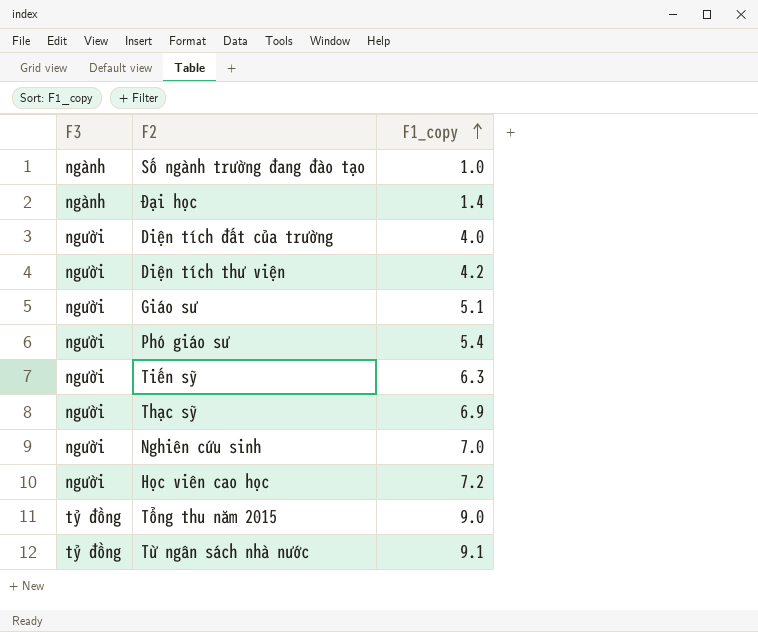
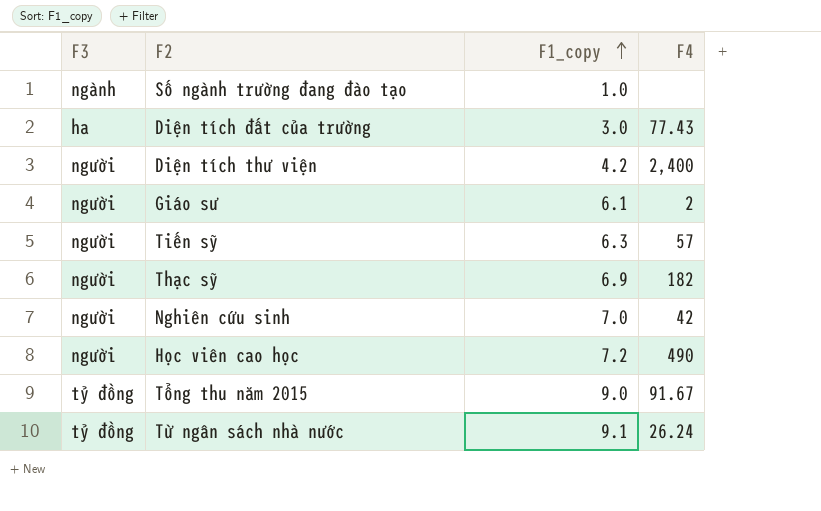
column F4 | position: none -> 4
row Đại học: ngành | 1.4 -> none
row Phó giáo sư: người | 5.4 -> none
Diện tích đất của trường | F3: người -> ha
Diện tích đất của trường | F1_copy: 4.0 -> 3.0
Giáo sư | F1_copy: 5.1 -> 6.1

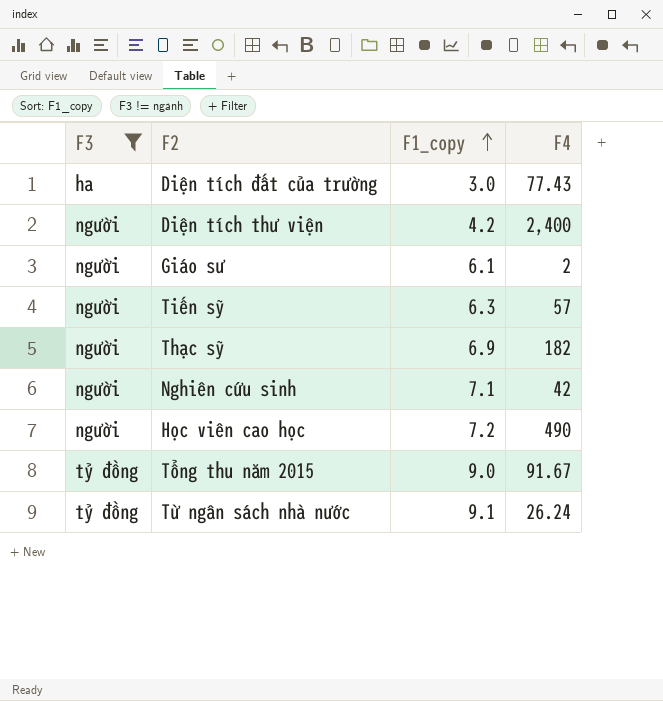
filter: none -> F3 != ngành
Nghiên cứu sinh | F1_copy: 7.0 -> 7.1

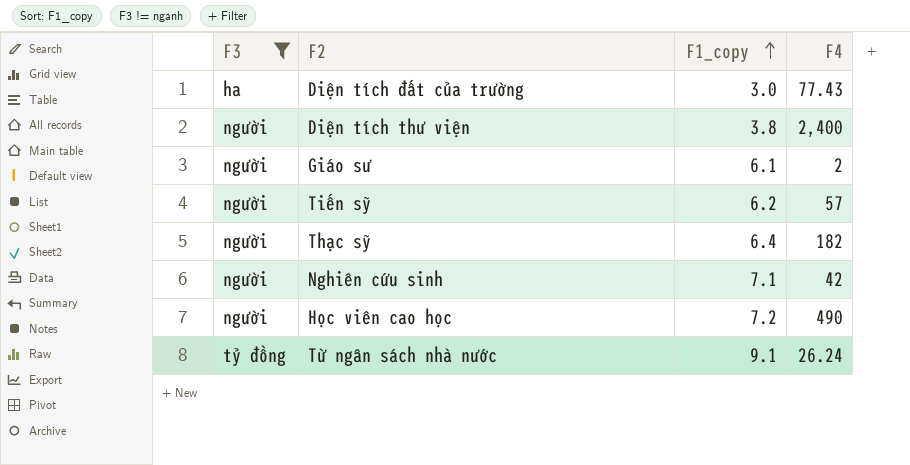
row Tổng thu năm 2015: tỷ đồng | 9.0 | 91.67 -> none
Diện tích thư viện | F1_copy: 4.2 -> 3.8
Tiến sỹ | F1_copy: 6.3 -> 6.2
Thạc sỹ | F1_copy: 6.9 -> 6.4

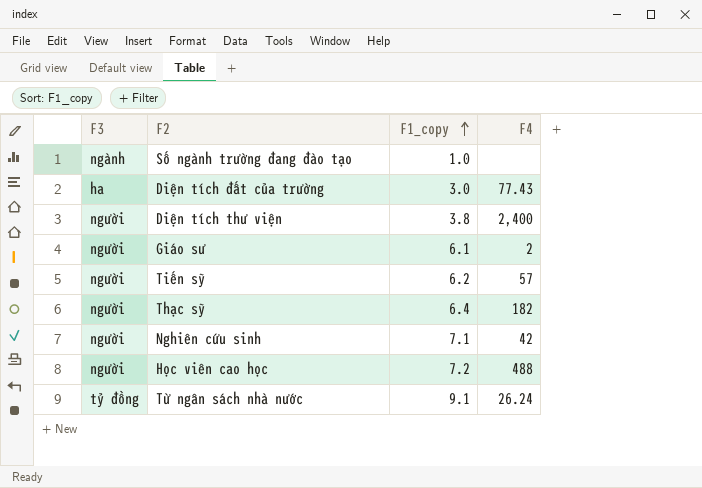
filter: F3 != ngành -> none
Học viên cao học | F4: 490 -> 488

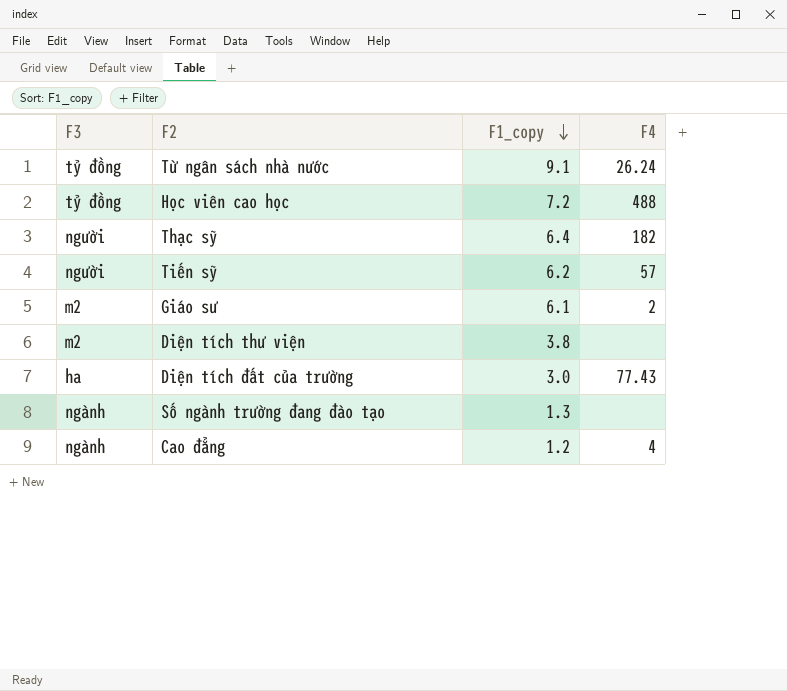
row order: F1_copy ascending -> F1_copy descending
row Nghiên cứu sinh: người | 7.1 | 42 -> none
Học viên cao học | F3: người -> tỷ đồng
Giáo sư | F3: người -> m2
Diện tích thư viện | F3: người -> m2
Diện tích thư viện | F4: 2,400 -> none
Số ngành trường đang đào tạo | F1_copy: 1.0 -> 1.3
row Cao đẳng: none -> ngành | 1.2 | 4

